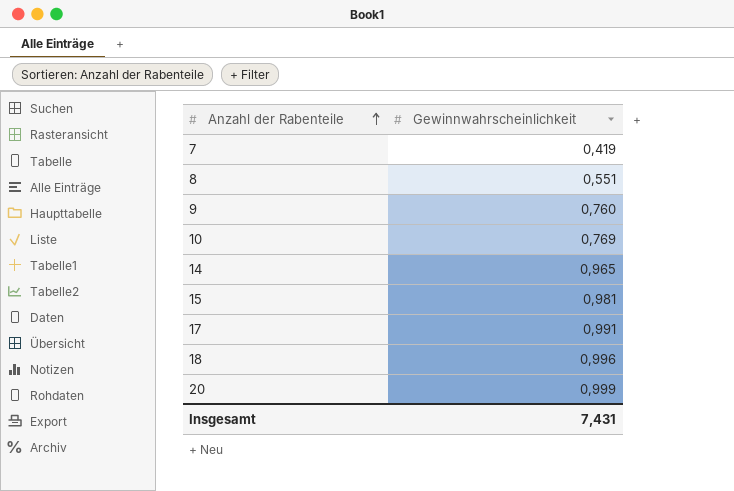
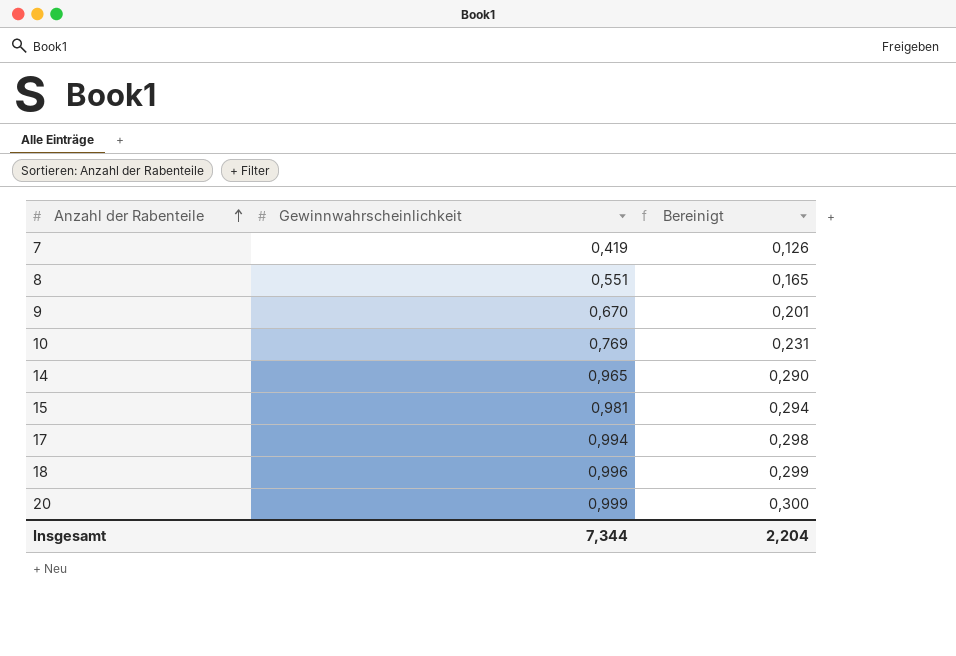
column Bereinigt | formula: none -> [Gewinnwahrscheinlichkeit] * 0,3
9 | Gewinnwahrscheinlichkeit: 0,760 -> 0,670
17 | Gewinnwahrscheinlichkeit: 0,991 -> 0,994
Insgesamt | Gewinnwahrscheinlichkeit: 7,431 -> 7,344

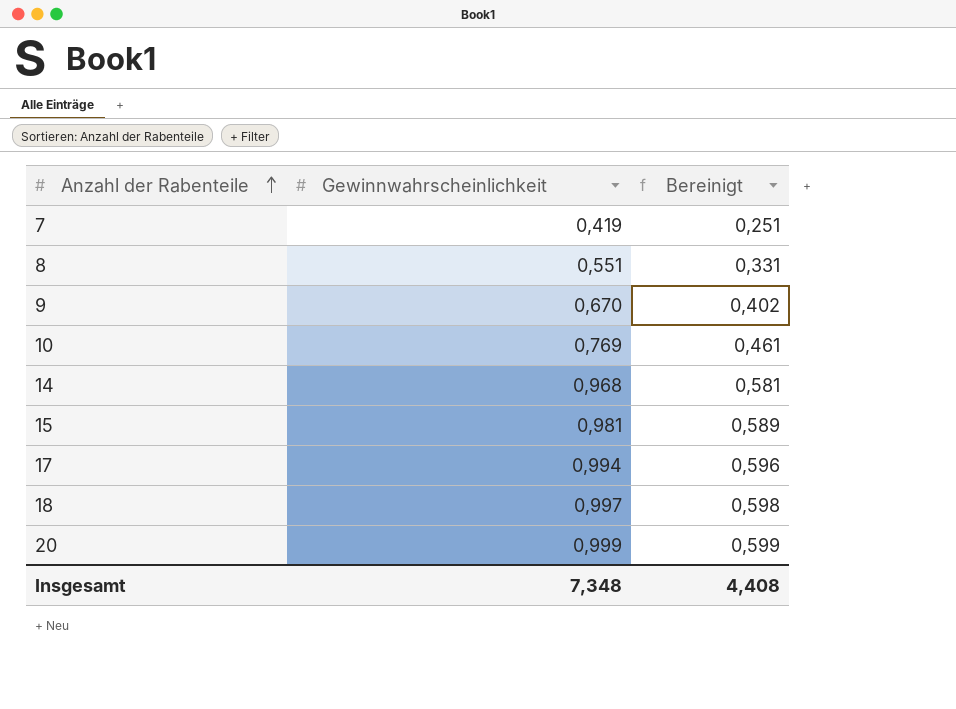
column Bereinigt | formula: [Gewinnwahrscheinlichkeit] * 0,3 -> [Gewinnwahrscheinlichkeit] * 0,6
14 | Gewinnwahrscheinlichkeit: 0,965 -> 0,968
18 | Gewinnwahrscheinlichkeit: 0,996 -> 0,997
Insgesamt | Gewinnwahrscheinlichkeit: 7,344 -> 7,348
Insgesamt | Bereinigt: 2,204 -> 4,408

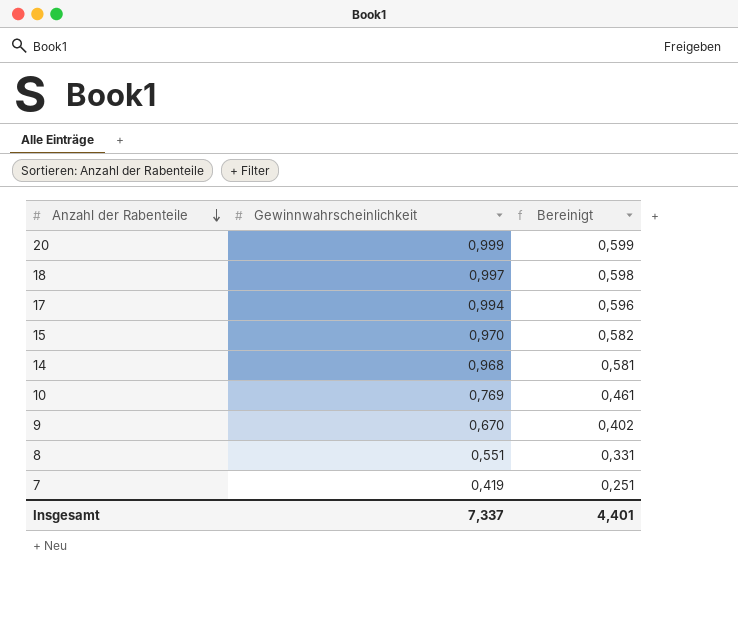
row order: Anzahl der Rabenteile ascending -> Anzahl der Rabenteile descending
15 | Gewinnwahrscheinlichkeit: 0,981 -> 0,970
15 | Bereinigt: 0,589 -> 0,582
Insgesamt | Gewinnwahrscheinlichkeit: 7,348 -> 7,337
Insgesamt | Bereinigt: 4,408 -> 4,401

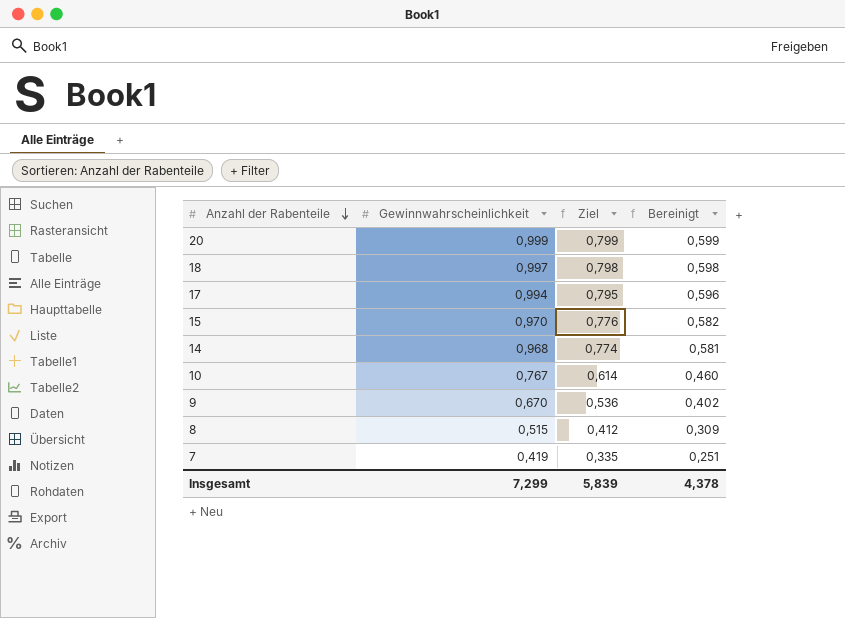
column Ziel | formula: none -> [Gewinnwahrscheinlichkeit] * 0,8
10 | Gewinnwahrscheinlichkeit: 0,769 -> 0,767
10 | Bereinigt: 0,461 -> 0,460
8 | Gewinnwahrscheinlichkeit: 0,551 -> 0,515
8 | Bereinigt: 0,331 -> 0,309
Insgesamt | Gewinnwahrscheinlichkeit: 7,337 -> 7,299
Insgesamt | Bereinigt: 4,401 -> 4,378

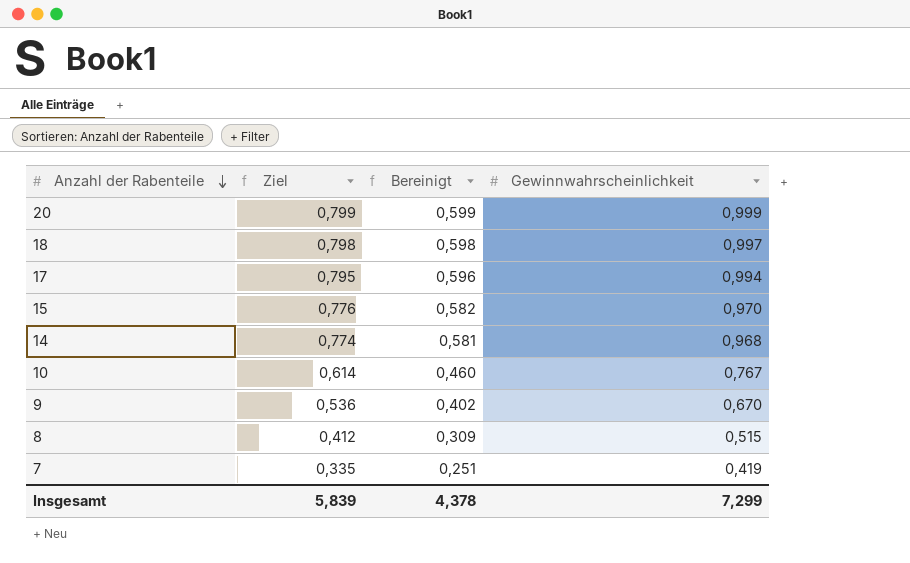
column Gewinnwahrscheinlichkeit | position: 2 -> 4

